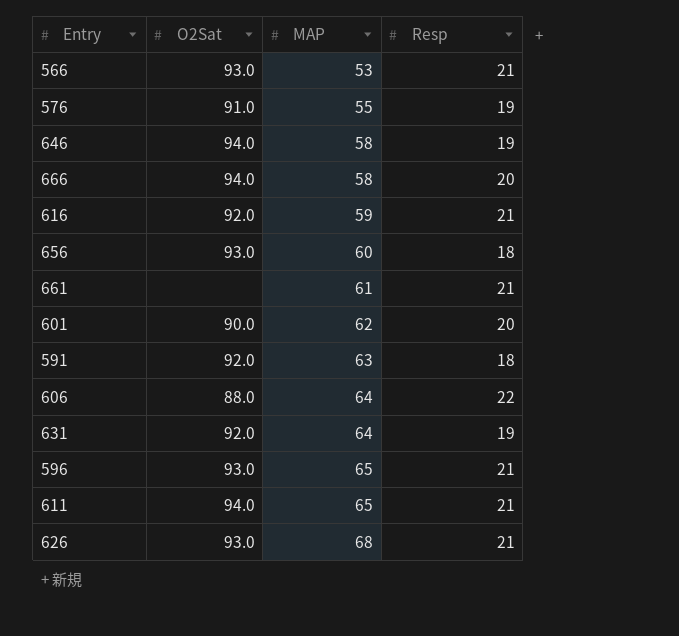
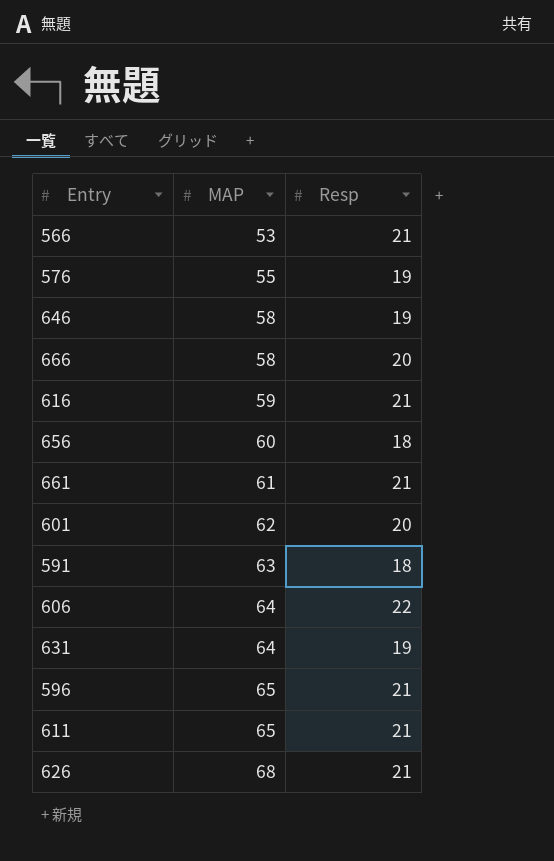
column O2Sat | position: 2 -> none

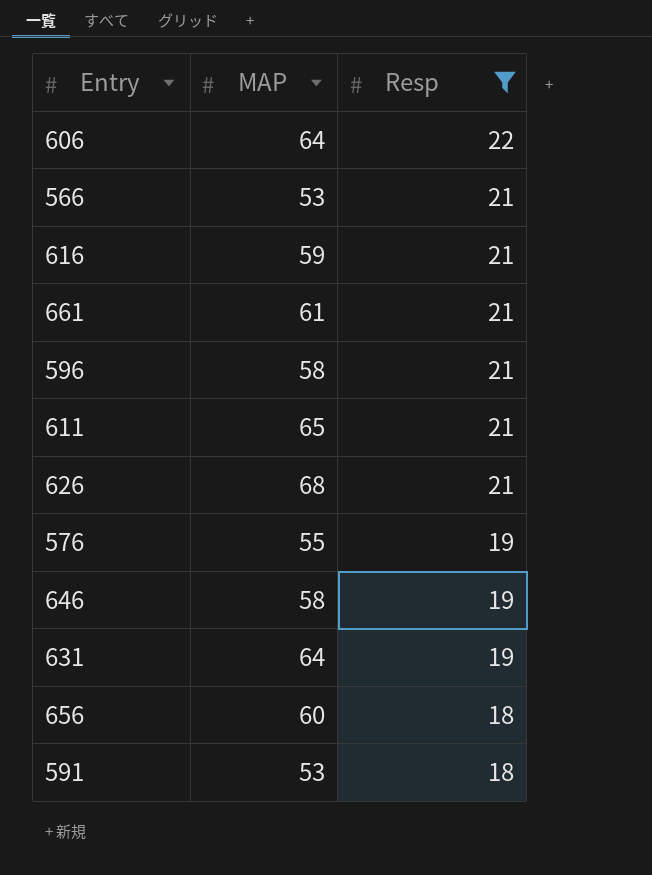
filter: none -> Resp != 20
row order: MAP ascending -> Resp descending
596 | MAP: 65 -> 58
591 | MAP: 63 -> 53

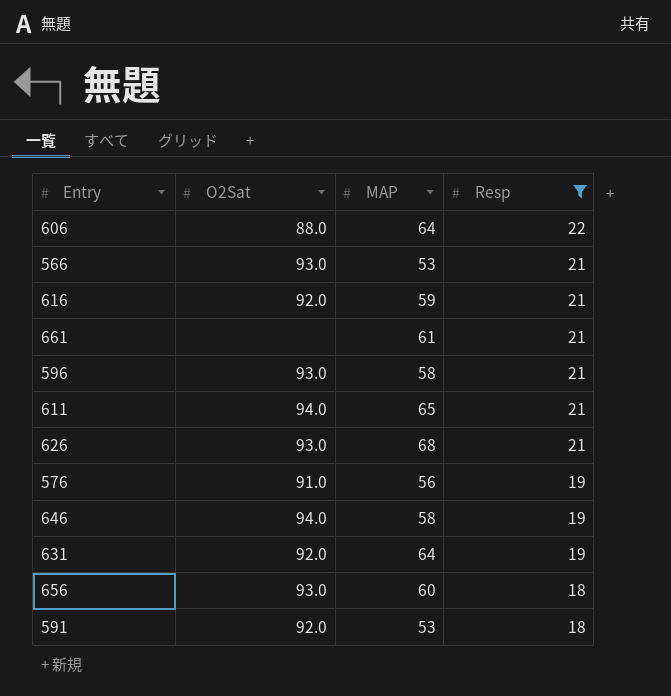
column O2Sat | position: none -> 2
576 | MAP: 55 -> 56

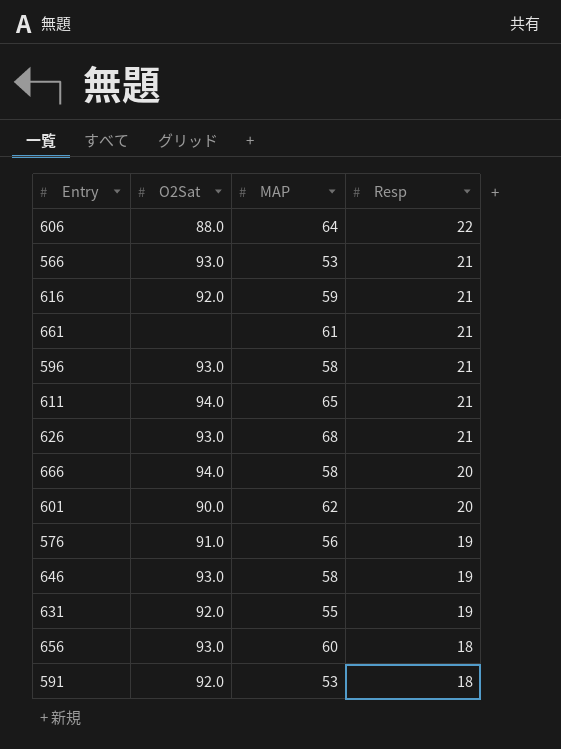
filter: Resp != 20 -> none
646 | O2Sat: 94.0 -> 93.0
631 | MAP: 64 -> 55

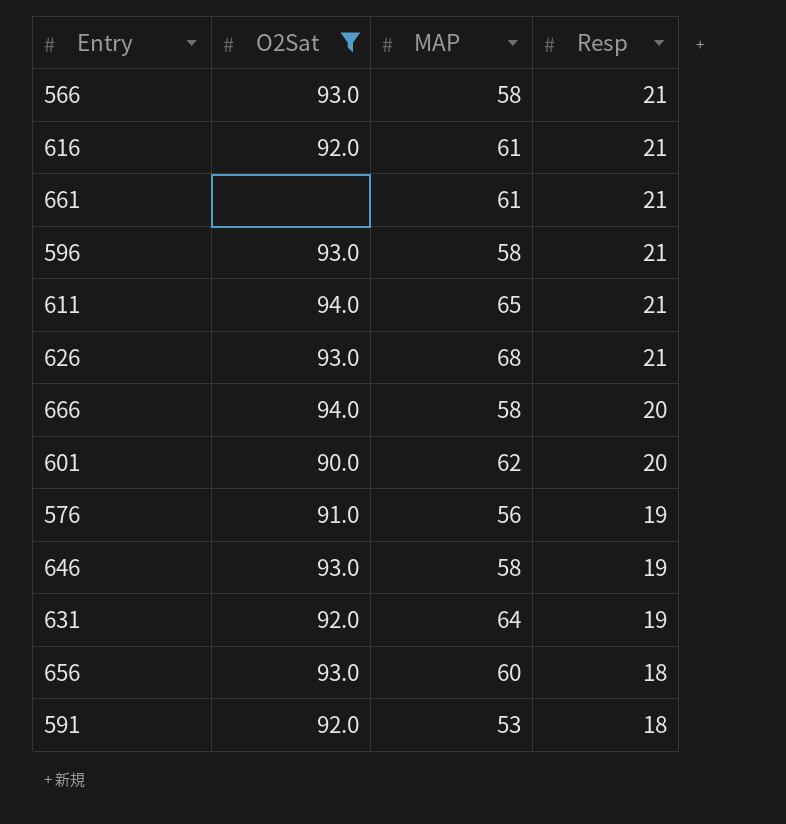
filter: none -> O2Sat != 88.0
566 | MAP: 53 -> 58
616 | MAP: 59 -> 61
631 | MAP: 55 -> 64

